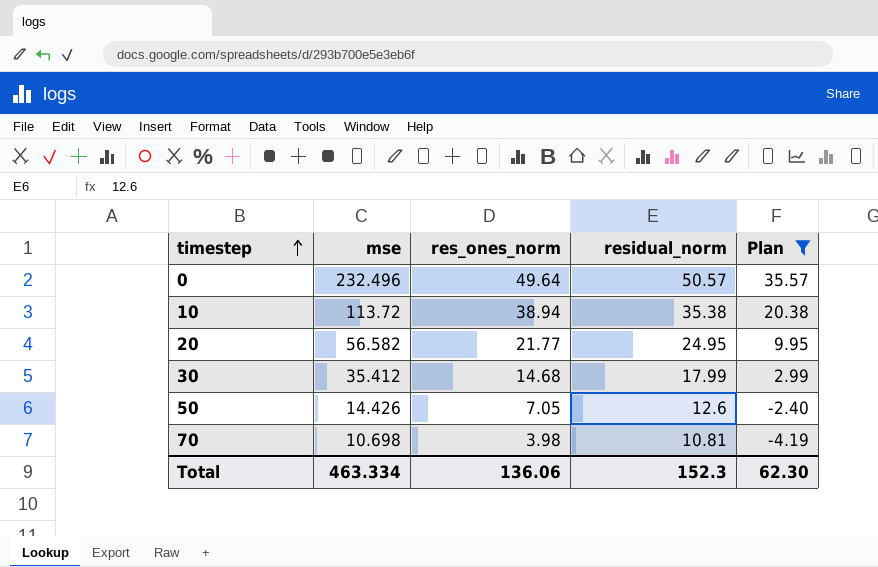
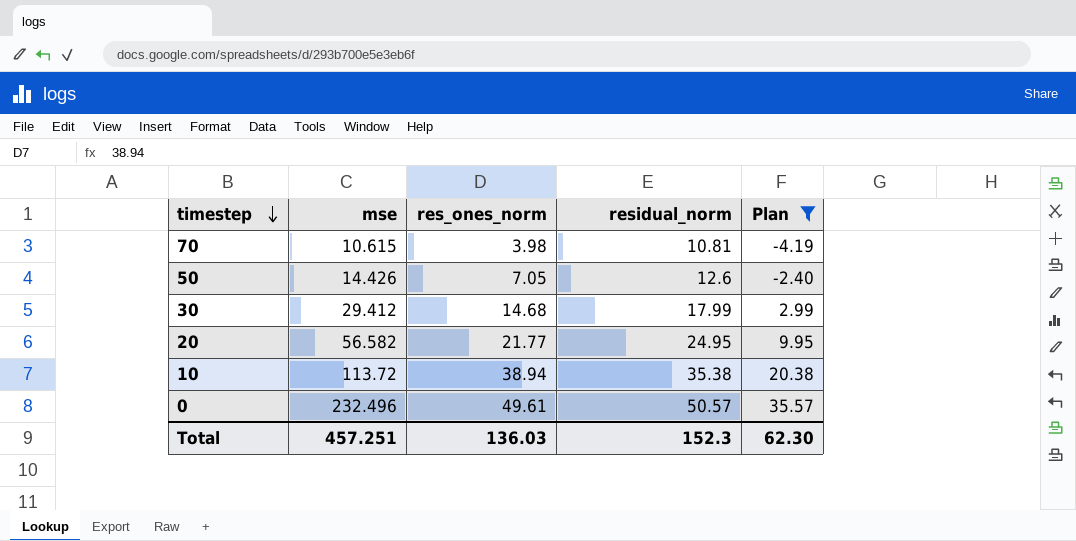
row order: timestep ascending -> timestep descending
70 | mse: 10.698 -> 10.615
30 | mse: 35.412 -> 29.412
0 | res_ones_norm: 49.64 -> 49.61
Total | mse: 463.334 -> 457.251
Total | res_ones_norm: 136.06 -> 136.03

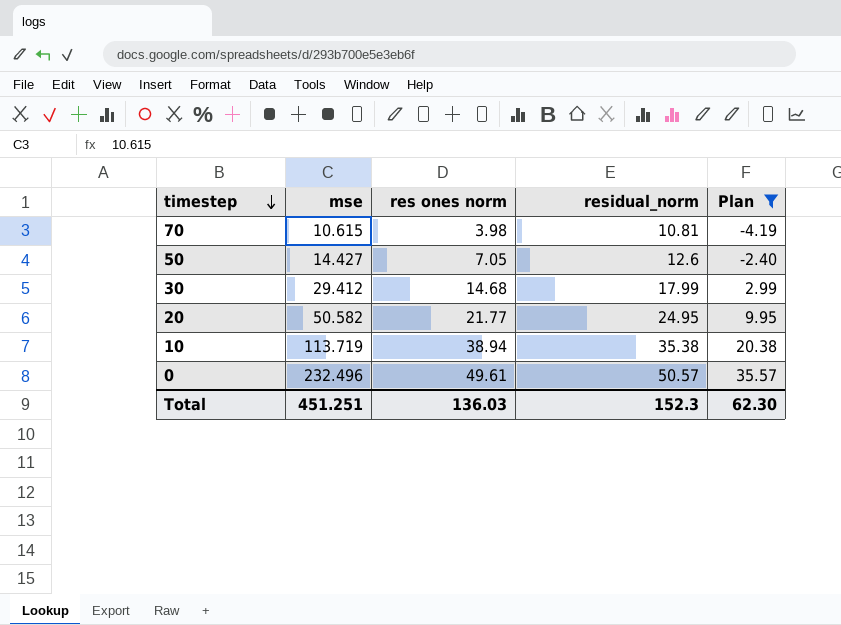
column name: res_ones_norm -> res ones norm
50 | mse: 14.426 -> 14.427
20 | mse: 56.582 -> 50.582
10 | mse: 113.72 -> 113.719
Total | mse: 457.251 -> 451.251

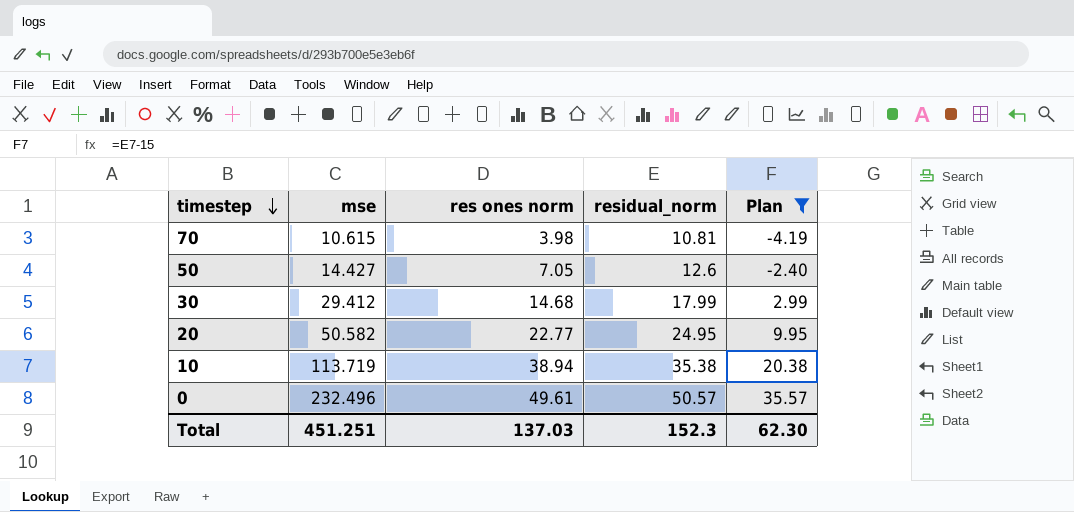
20 | res ones norm: 21.77 -> 22.77
Total | res ones norm: 136.03 -> 137.03

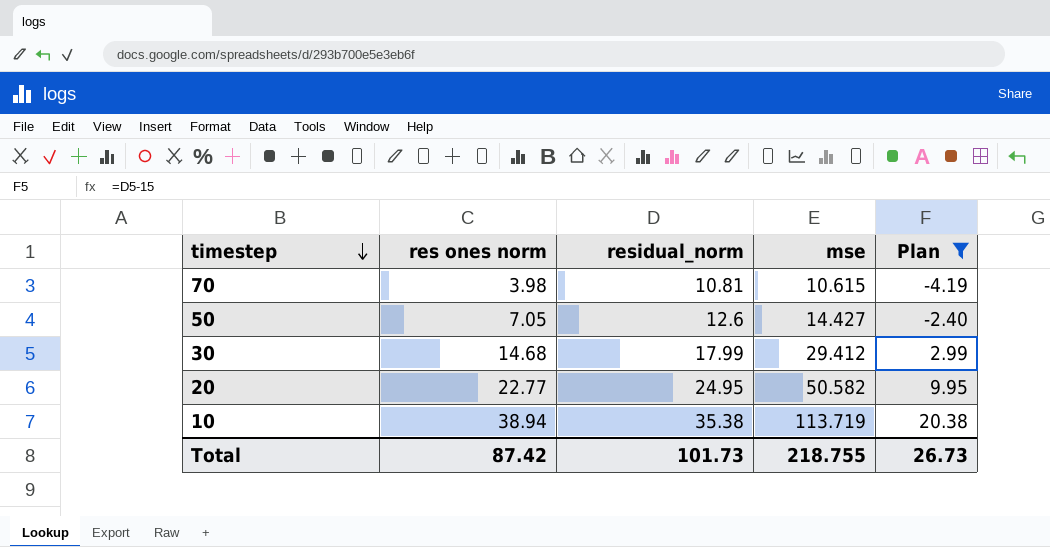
column mse | position: 2 -> 4
row 0: 232.496 | 49.61 | 50.57 | 35.57 -> none
Total | res ones norm: 137.03 -> 87.42
Total | residual_norm: 152.3 -> 101.73
Total | mse: 451.251 -> 218.755
Total | Plan: 62.30 -> 26.73

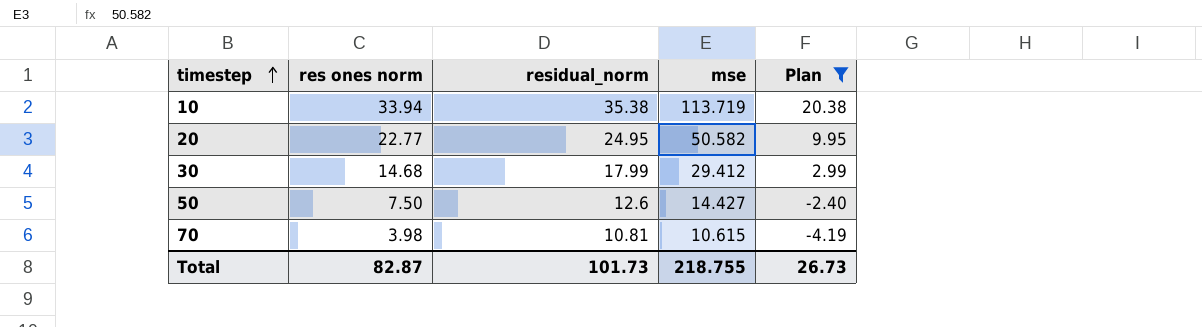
row order: timestep descending -> timestep ascending
10 | res ones norm: 38.94 -> 33.94
50 | res ones norm: 7.05 -> 7.50
Total | res ones norm: 87.42 -> 82.87

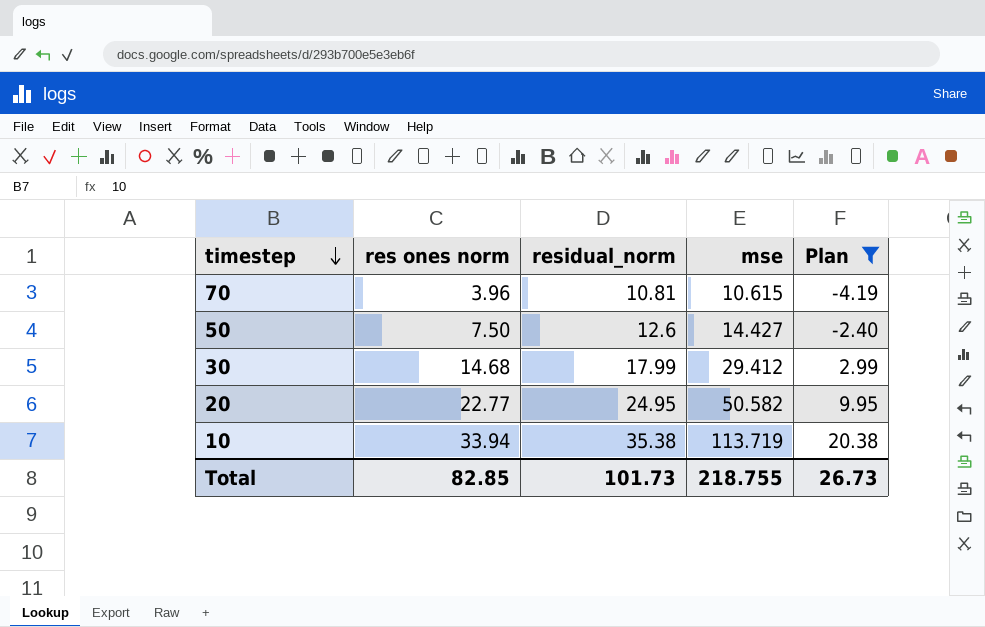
row order: timestep ascending -> timestep descending
70 | res ones norm: 3.98 -> 3.96
Total | res ones norm: 82.87 -> 82.85

